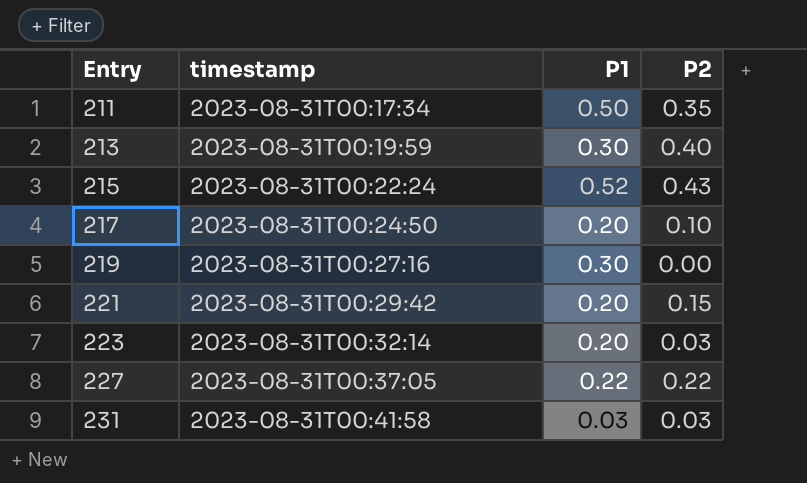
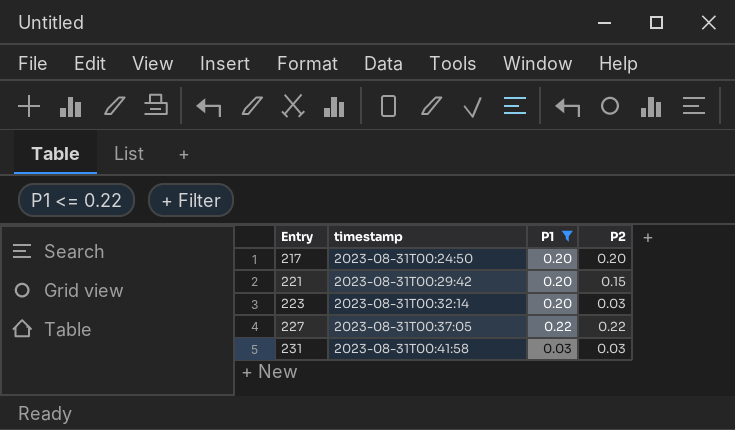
filter: none -> P1 <= 0.22
217 | P2: 0.10 -> 0.20

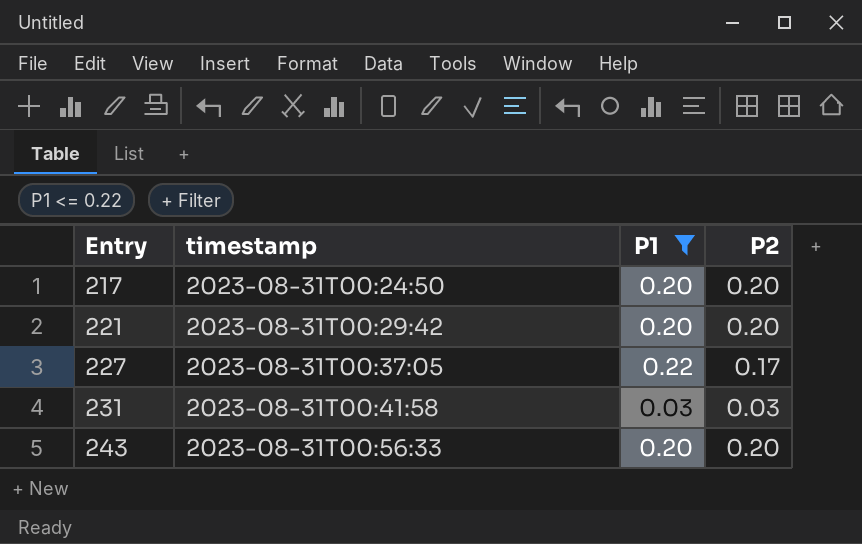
row 223: 2023-08-31T00:32:14 | 0.20 | 0.03 -> none
221 | P2: 0.15 -> 0.20
227 | P2: 0.22 -> 0.17
row 243: none -> 2023-08-31T00:56:33 | 0.20 | 0.20

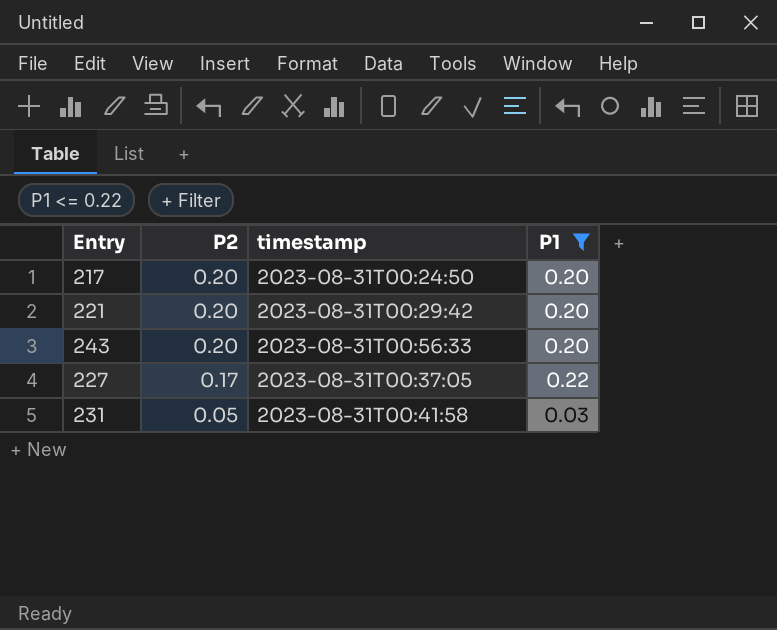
row order: Entry ascending -> P2 descending
column P2 | position: 4 -> 2
231 | P2: 0.03 -> 0.05

